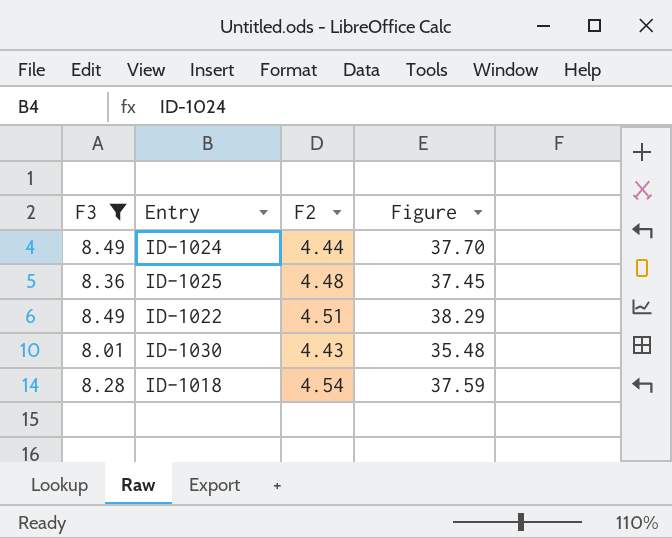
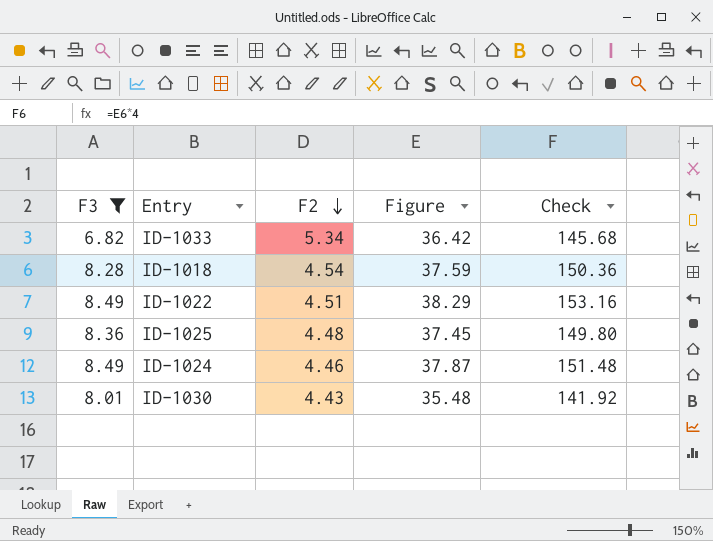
row order: none -> F2 descending
column Check | formula: none -> [Figure] * 4
row ID-1033: none -> 6.82 | 5.34 | 36.42 | 145.68
ID-1024 | F2: 4.44 -> 4.46
ID-1024 | Figure: 37.70 -> 37.87

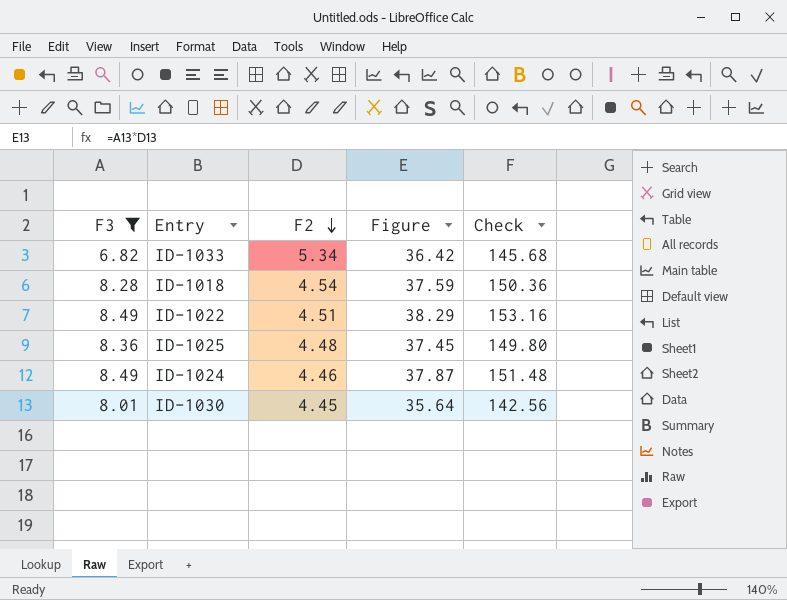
ID-1030 | F2: 4.43 -> 4.45
ID-1030 | Figure: 35.48 -> 35.64
ID-1030 | Check: 141.92 -> 142.56

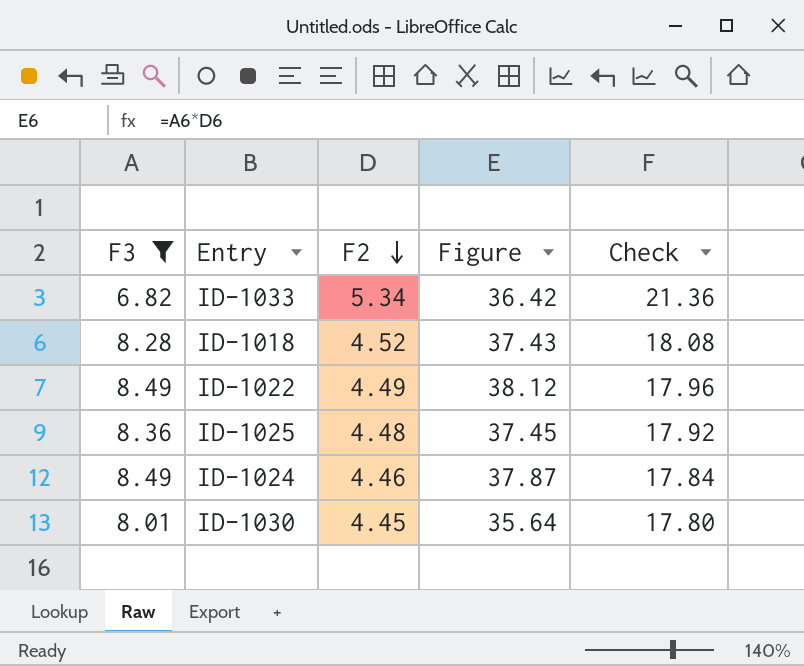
column Check | formula: [Figure] * 4 -> [F2] * 4
ID-1018 | F2: 4.54 -> 4.52
ID-1018 | Figure: 37.59 -> 37.43
ID-1022 | F2: 4.51 -> 4.49
ID-1022 | Figure: 38.29 -> 38.12

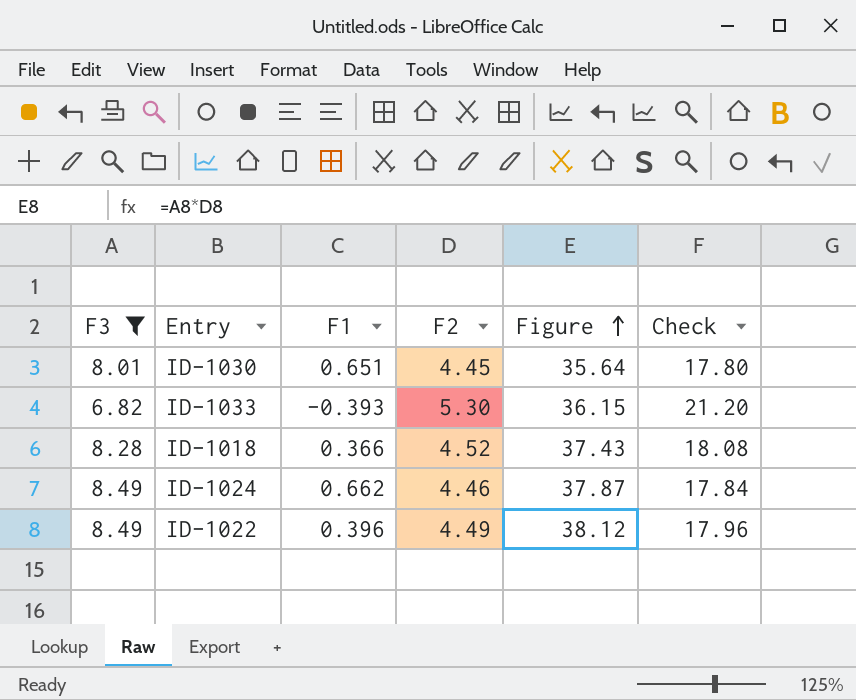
row order: F2 descending -> Figure ascending
column F1 | position: none -> 3
row ID-1025: 8.36 | 4.48 | 37.45 | 17.92 -> none
ID-1033 | F2: 5.34 -> 5.30
ID-1033 | Figure: 36.42 -> 36.15
ID-1033 | Check: 21.36 -> 21.20

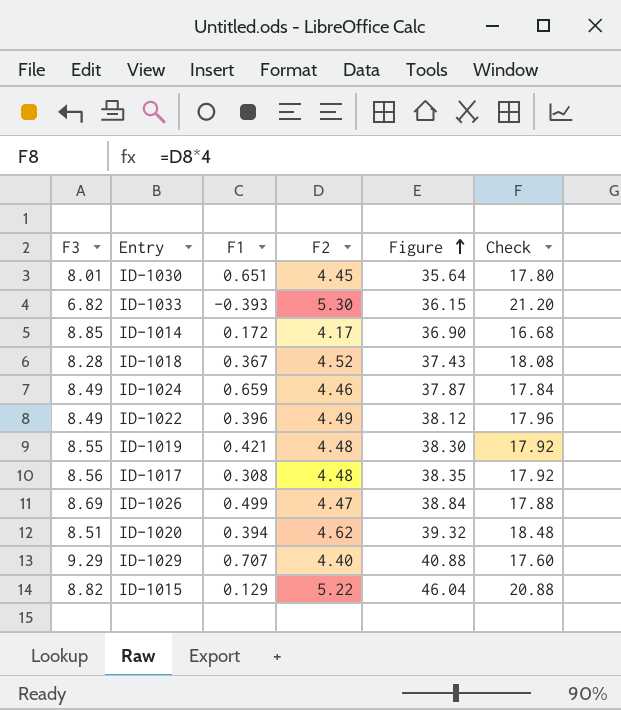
filter: F3 <= 8.49 -> none
ID-1018 | F1: 0.366 -> 0.367
ID-1024 | F1: 0.662 -> 0.659

